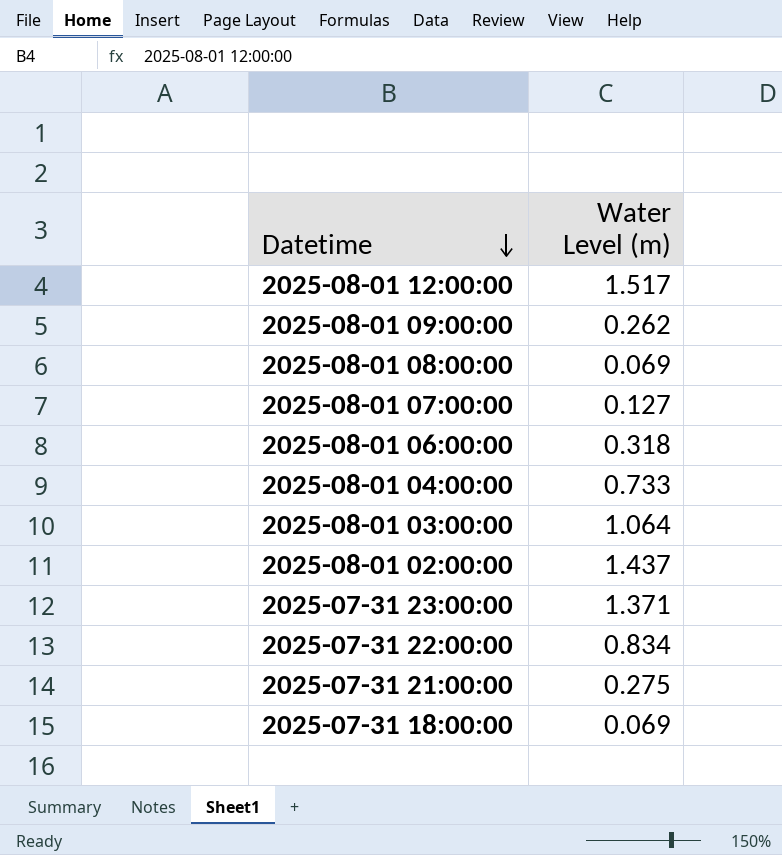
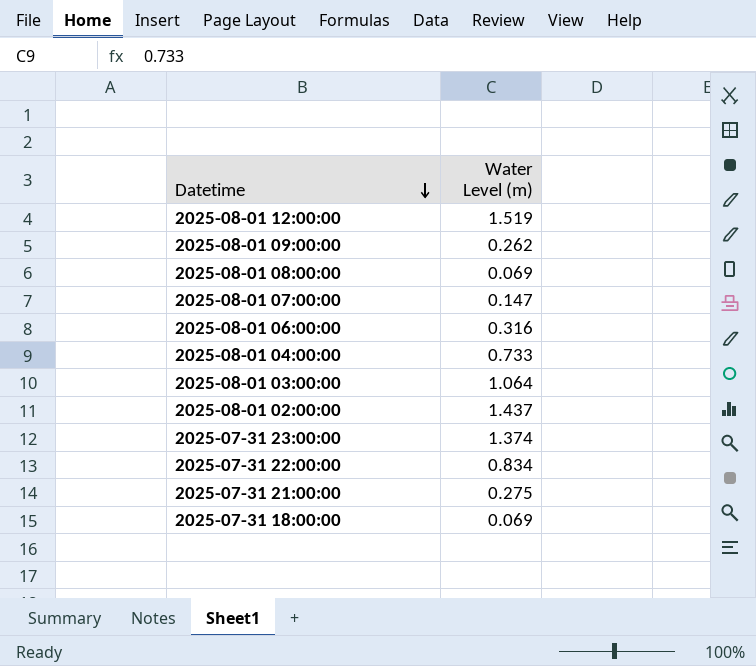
2025-08-01 12:00:00 | Water Level (m): 1.517 -> 1.519
2025-08-01 07:00:00 | Water Level (m): 0.127 -> 0.147
2025-08-01 06:00:00 | Water Level (m): 0.318 -> 0.316
2025-07-31 23:00:00 | Water Level (m): 1.371 -> 1.374

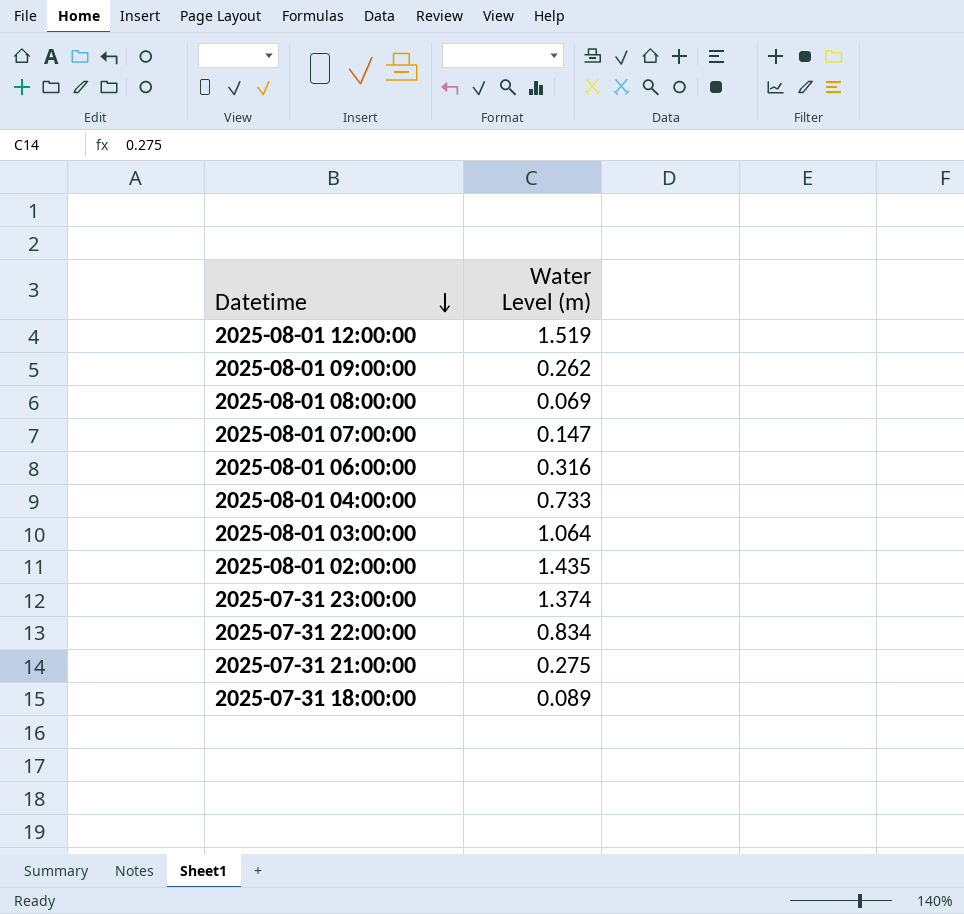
2025-08-01 02:00:00 | Water Level (m): 1.437 -> 1.435
2025-07-31 18:00:00 | Water Level (m): 0.069 -> 0.089

